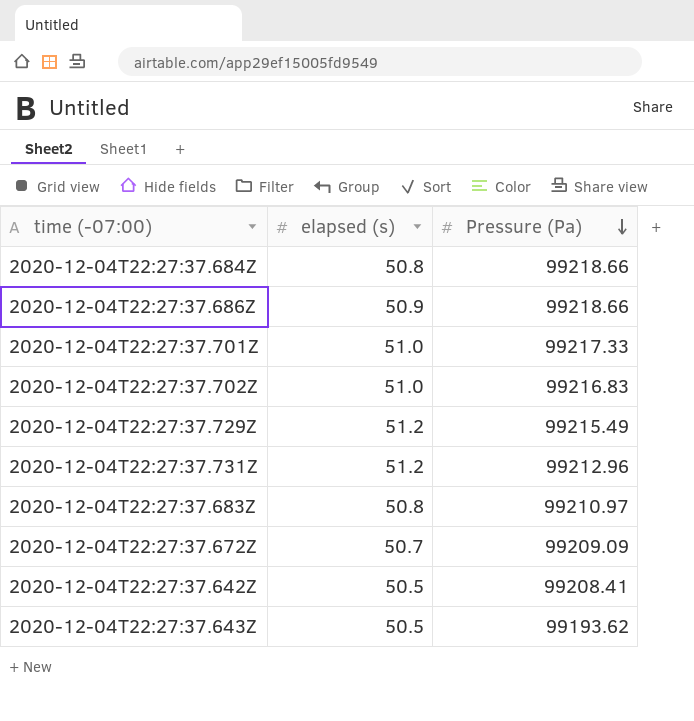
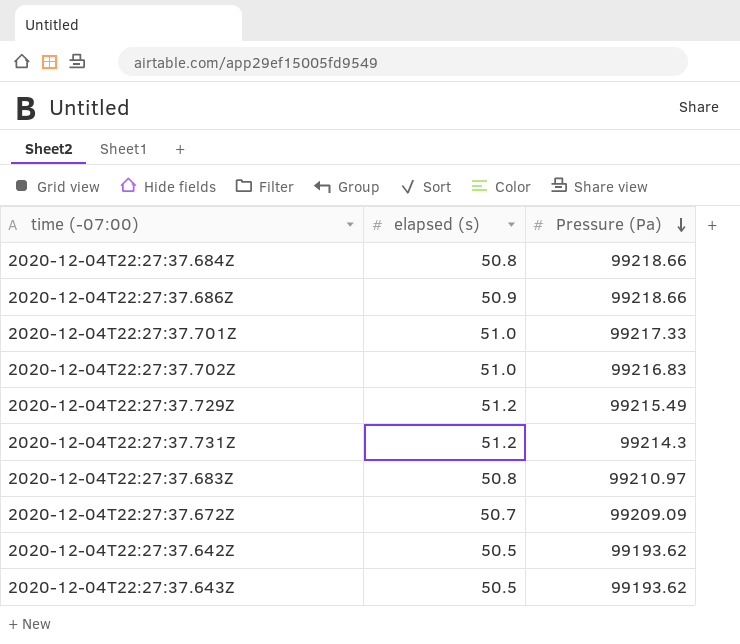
2020-12-04T22:27:37.731Z | Pressure (Pa): 99212.96 -> 99214.3
2020-12-04T22:27:37.642Z | Pressure (Pa): 99208.41 -> 99193.62

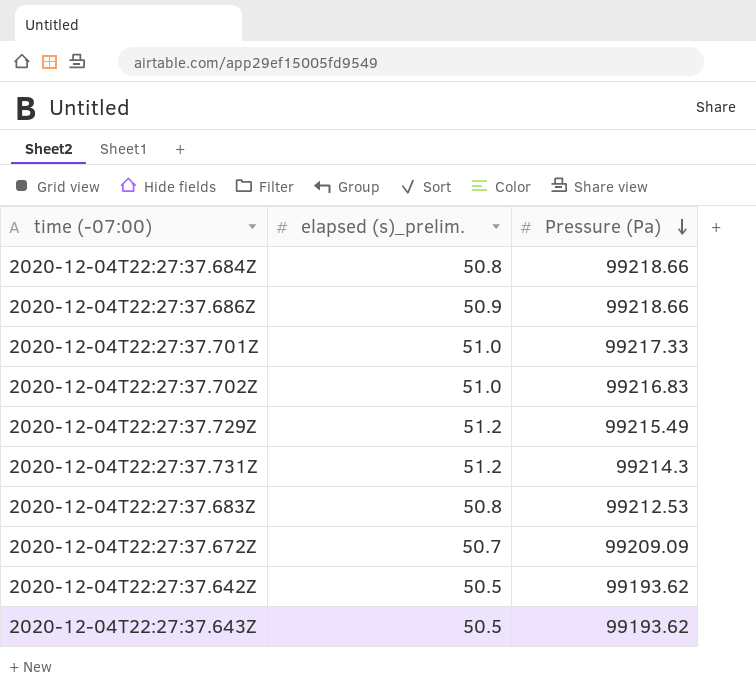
column name: elapsed (s) -> elapsed (s)_prelim.
2020-12-04T22:27:37.683Z | Pressure (Pa): 99210.97 -> 99212.53

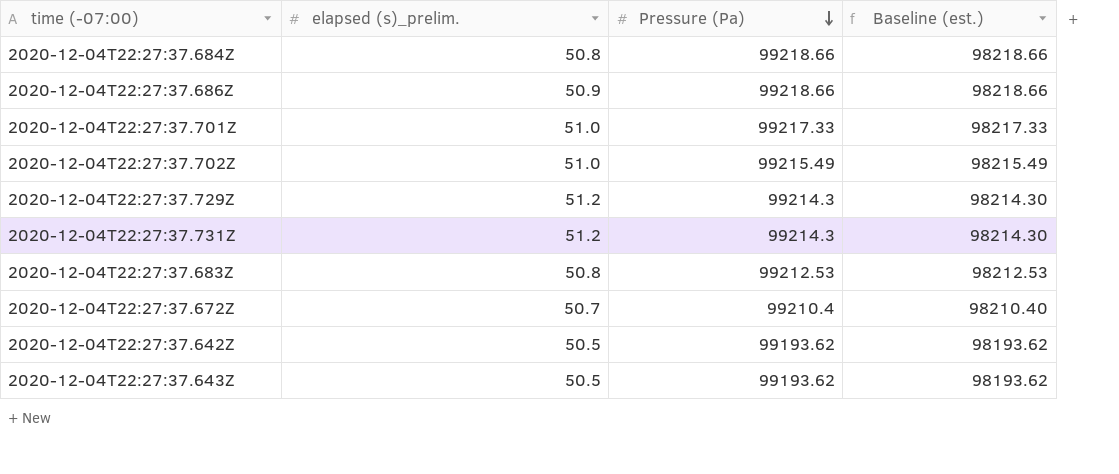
column Baseline (est.) | formula: none -> [Pressure (Pa)] - 1000
2020-12-04T22:27:37.702Z | Pressure (Pa): 99216.83 -> 99215.49
2020-12-04T22:27:37.729Z | Pressure (Pa): 99215.49 -> 99214.3
2020-12-04T22:27:37.672Z | Pressure (Pa): 99209.09 -> 99210.4

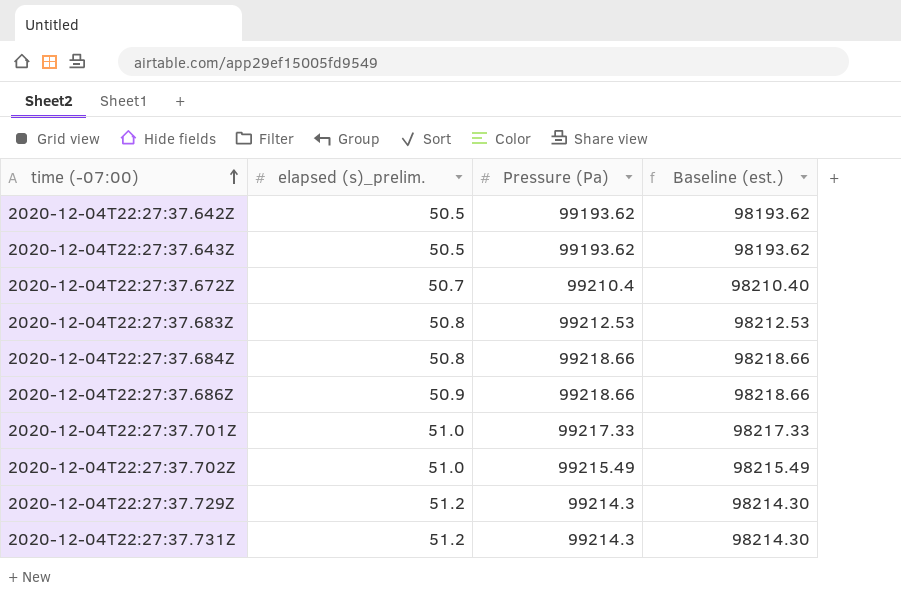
row order: Pressure (Pa) descending -> time (-07:00) ascending

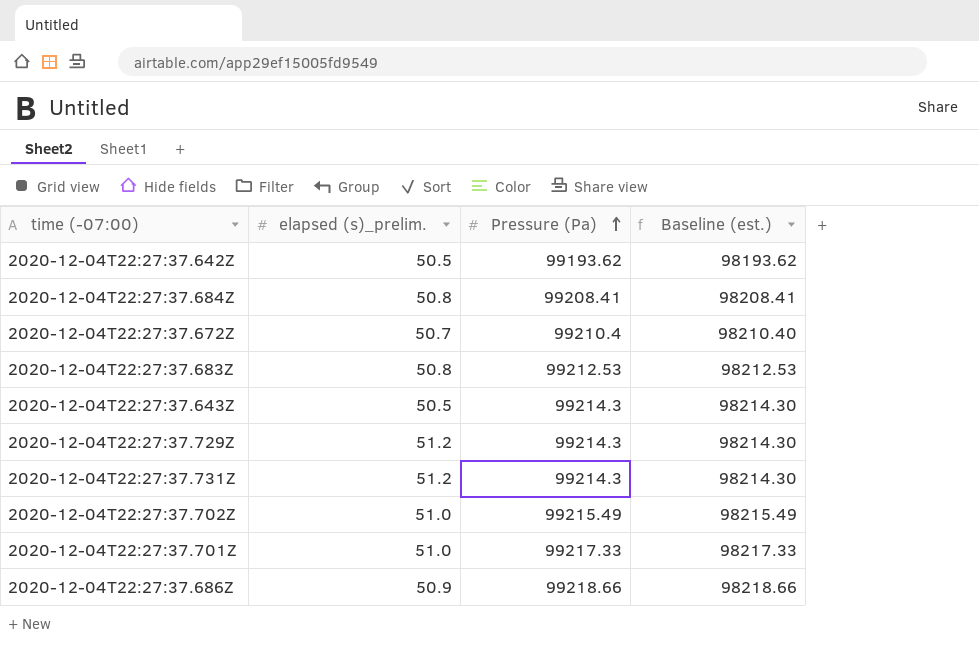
row order: time (-07:00) ascending -> Pressure (Pa) ascending
2020-12-04T22:27:37.684Z | Pressure (Pa): 99218.66 -> 99208.41
2020-12-04T22:27:37.684Z | Baseline (est.): 98218.66 -> 98208.41
2020-12-04T22:27:37.643Z | Pressure (Pa): 99193.62 -> 99214.3
2020-12-04T22:27:37.643Z | Baseline (est.): 98193.62 -> 98214.30

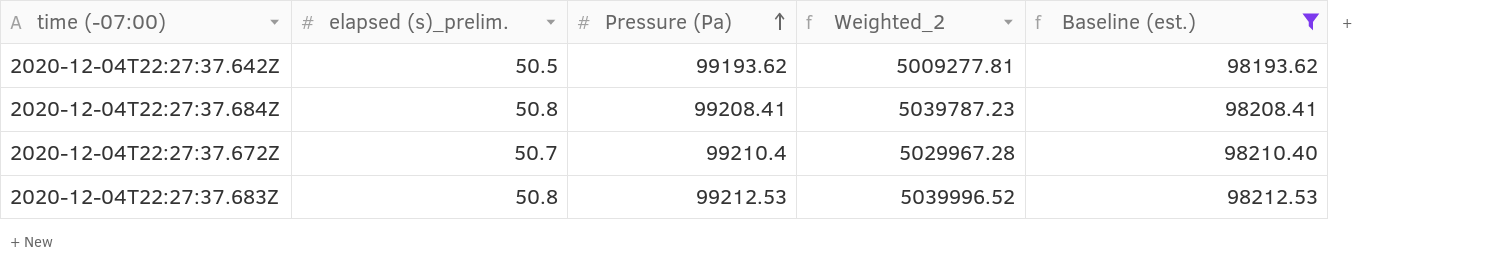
filter: none -> Baseline (est.) <= 98212.53
column Weighted_2 | formula: none -> [elapsed (s)_prelim.] * [Pressure (Pa)]

